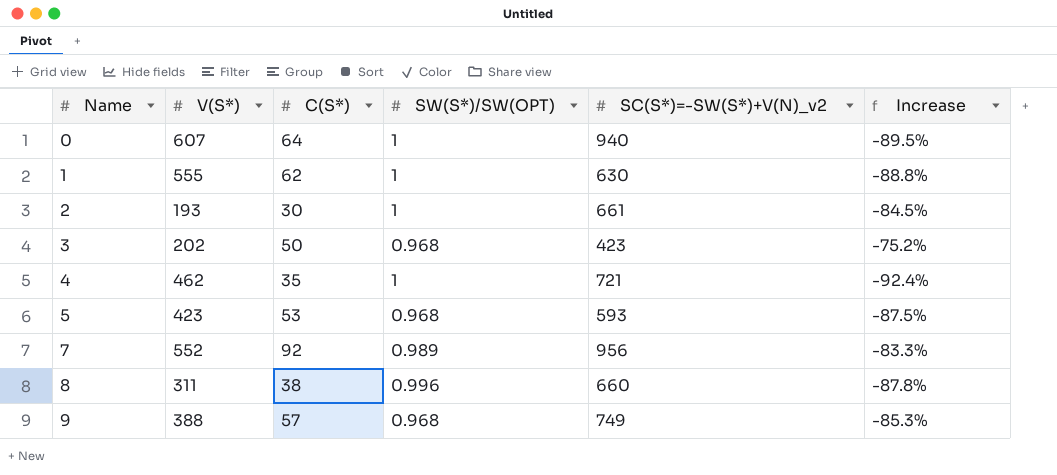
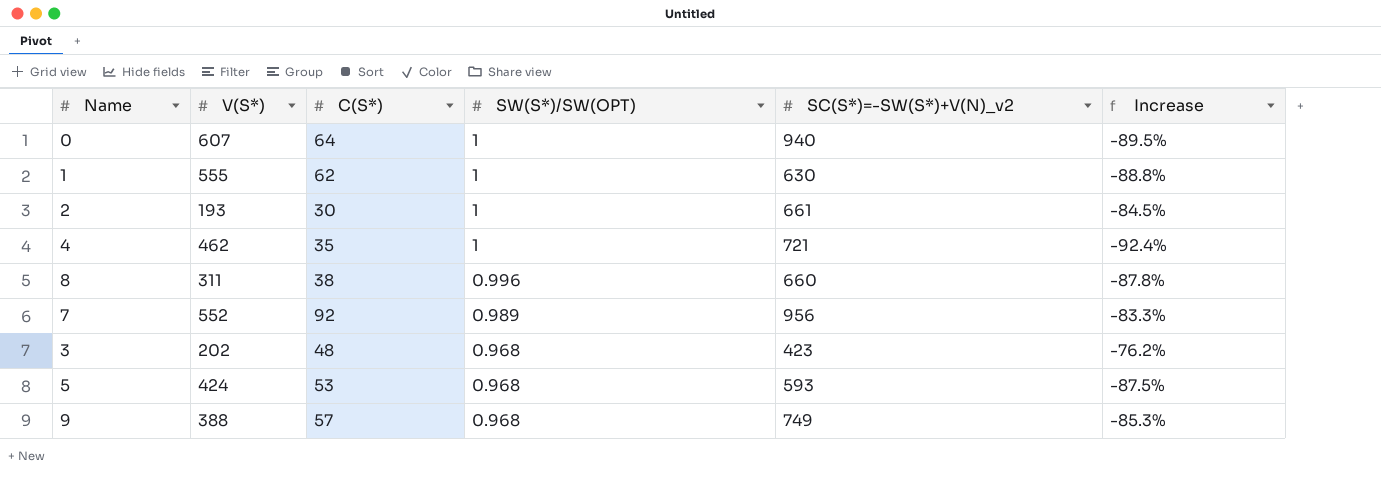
row order: Name ascending -> SW(S*)/SW(OPT) descending
3 | C(S*): 50 -> 48
3 | Increase: -75.2% -> -76.2%
5 | V(S*): 423 -> 424

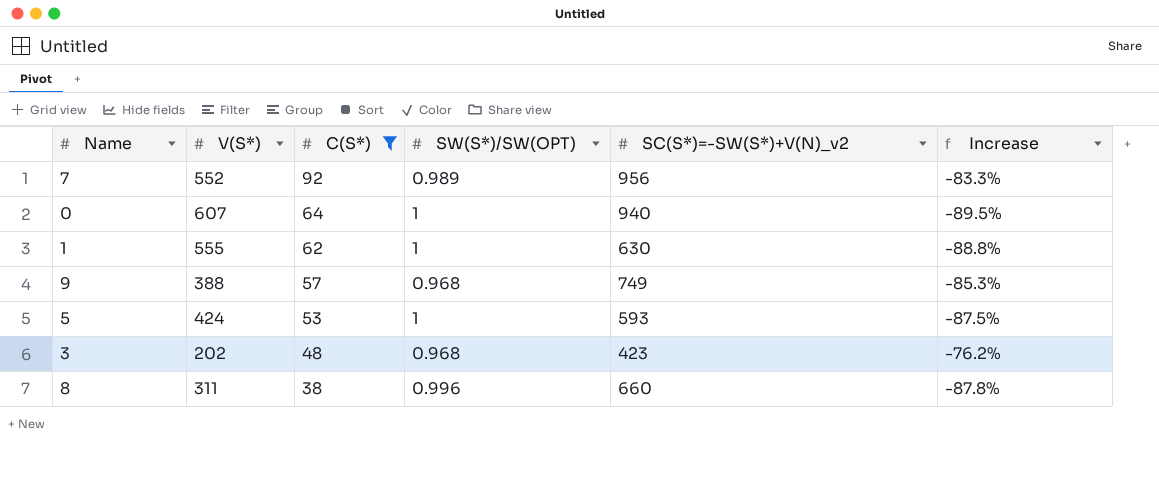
filter: none -> C(S*) >= 38
row order: SW(S*)/SW(OPT) descending -> C(S*) descending
5 | SW(S*)/SW(OPT): 0.968 -> 1

